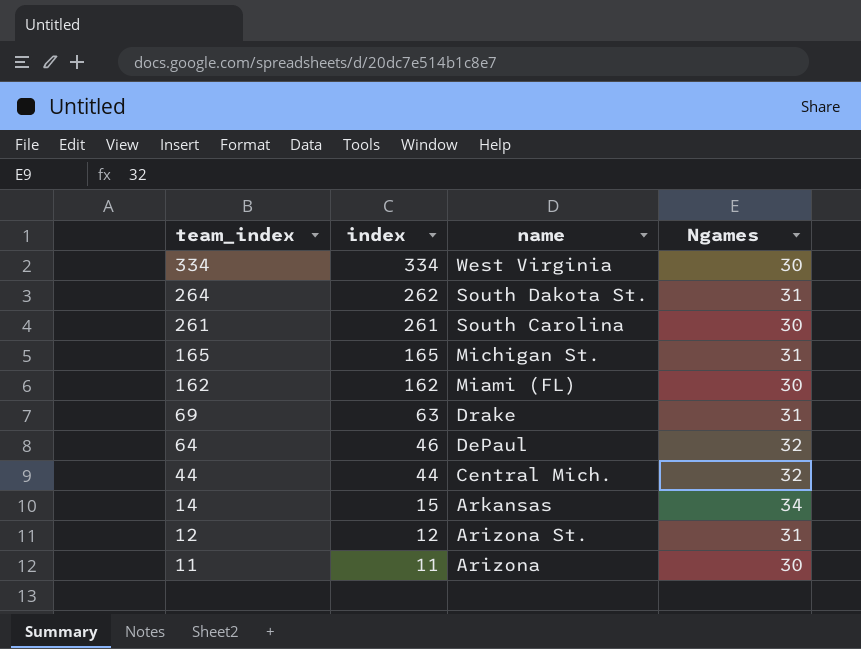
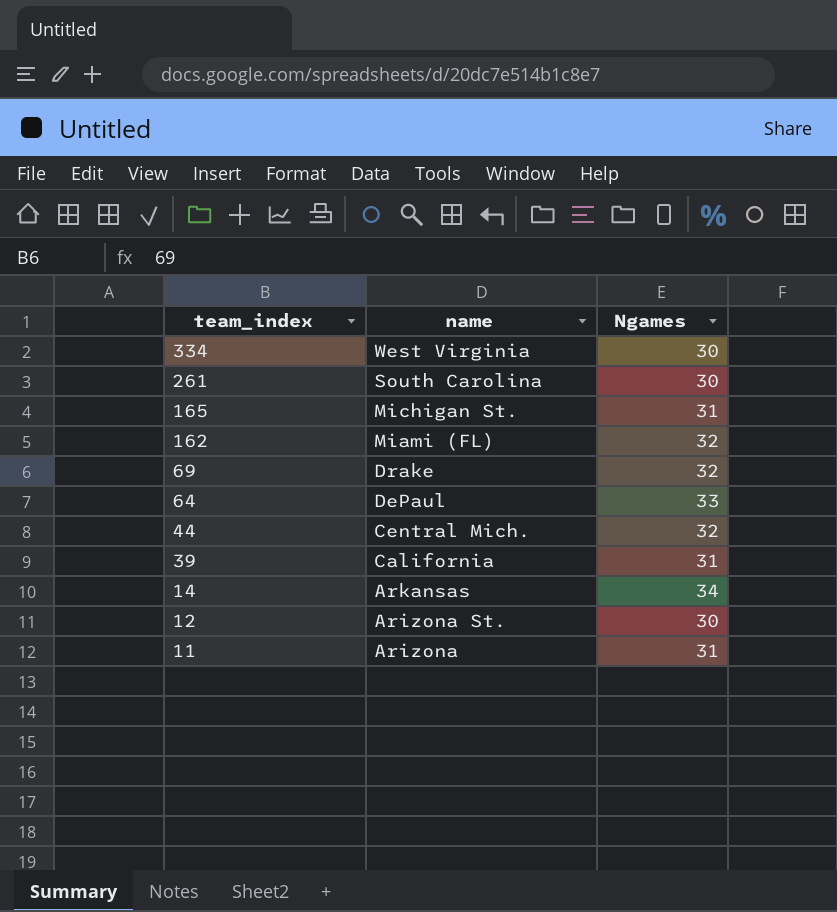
column index | position: 2 -> none
row 264: 262 | South Dakota St. | 31 -> none
162 | Ngames: 30 -> 32
69 | Ngames: 31 -> 32
64 | Ngames: 32 -> 33
row 39: none -> California | 31
12 | Ngames: 31 -> 30
11 | Ngames: 30 -> 31

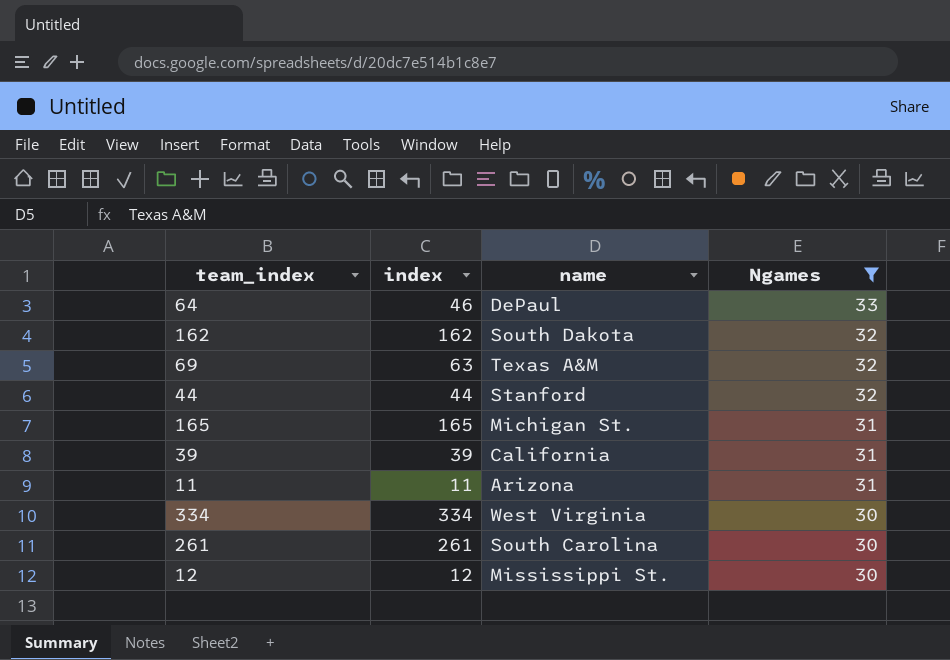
filter: none -> Ngames != 34
row order: team_index descending -> Ngames descending
column index | position: none -> 2
162 | name: Miami (FL) -> South Dakota
69 | name: Drake -> Texas A&M
44 | name: Central Mich. -> Stanford
12 | name: Arizona St. -> Mississippi St.

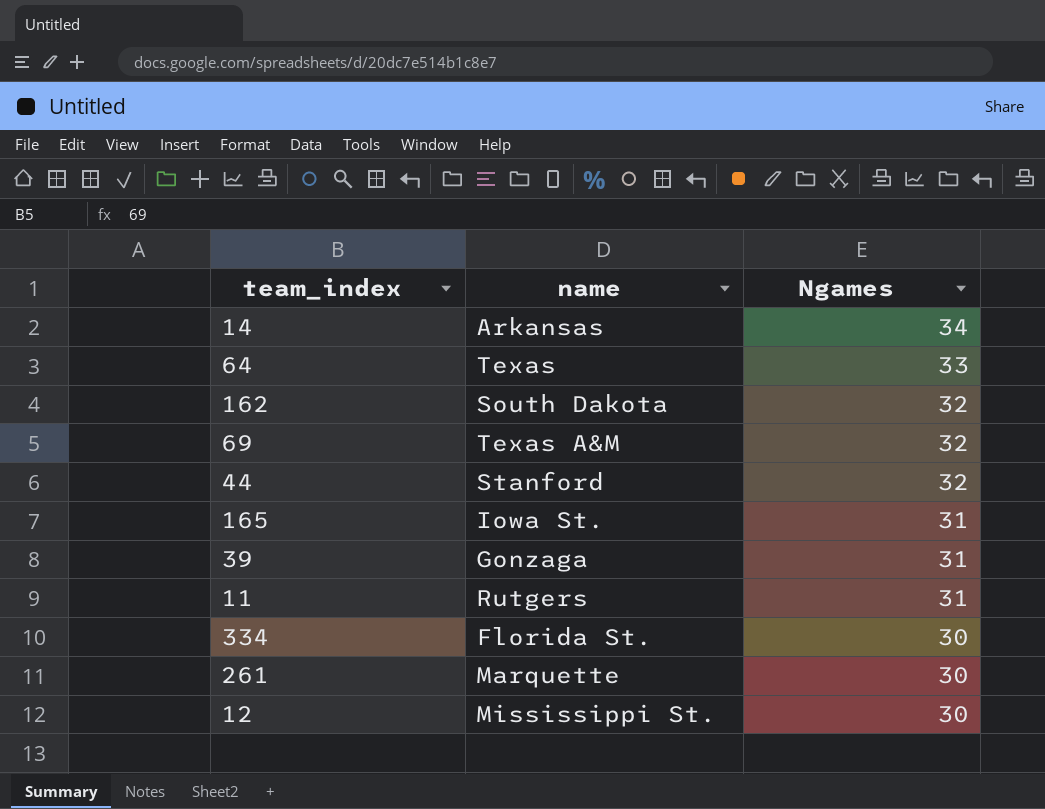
filter: Ngames != 34 -> none
column index | position: 2 -> none
64 | name: DePaul -> Texas
165 | name: Michigan St. -> Iowa St.
39 | name: California -> Gonzaga
11 | name: Arizona -> Rutgers
334 | name: West Virginia -> Florida St.
261 | name: South Carolina -> Marquette

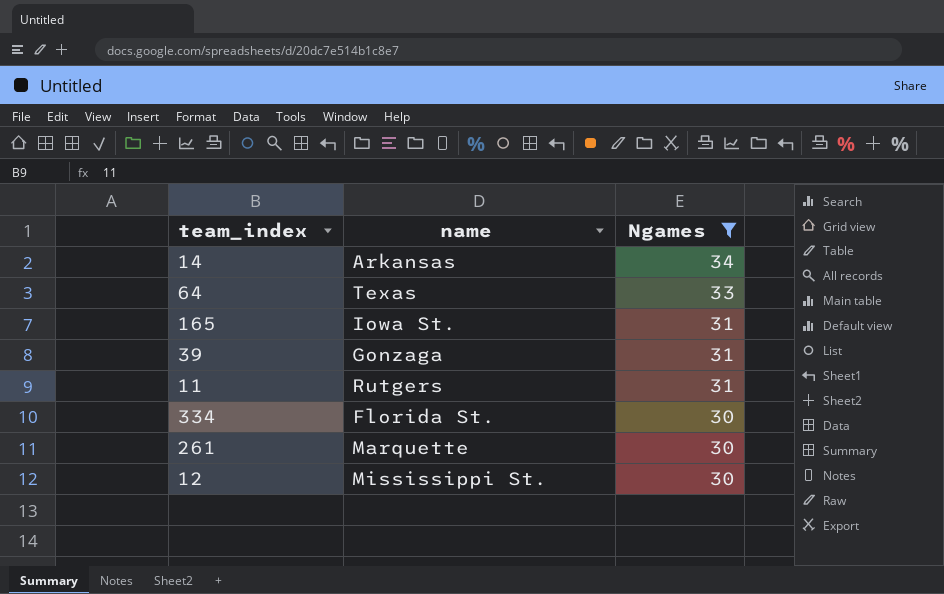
filter: none -> Ngames != 32

